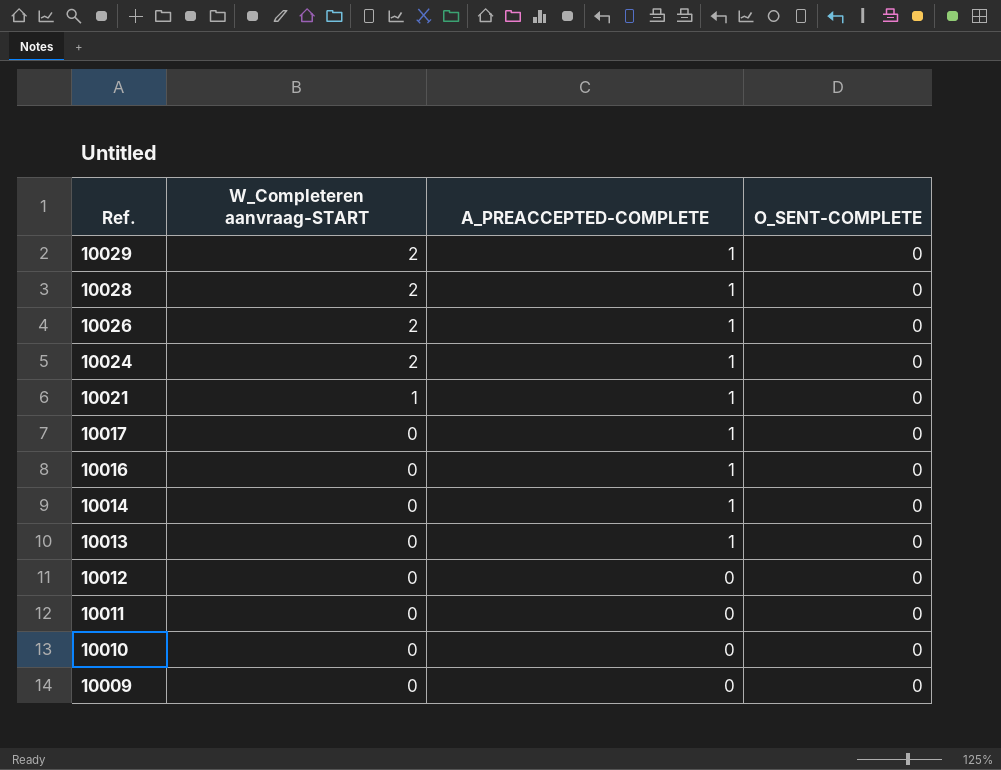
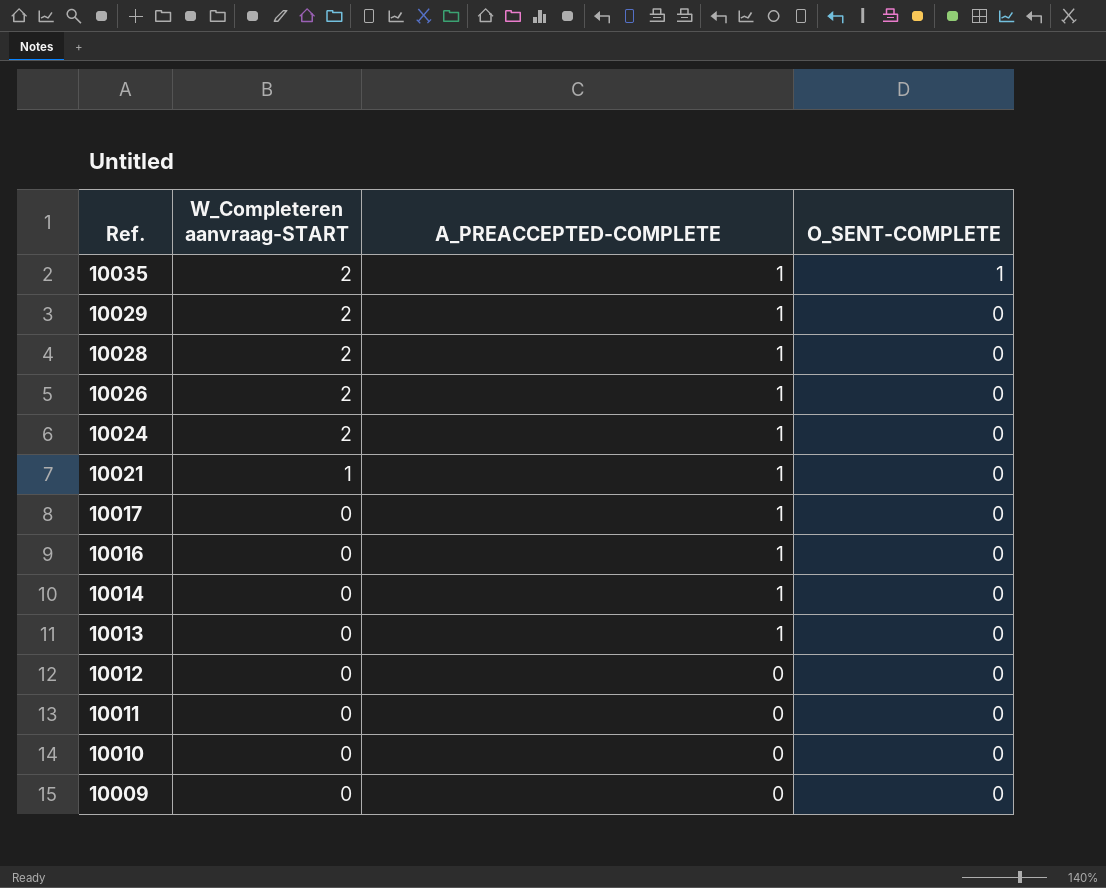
row 10035: none -> 2 | 1 | 1

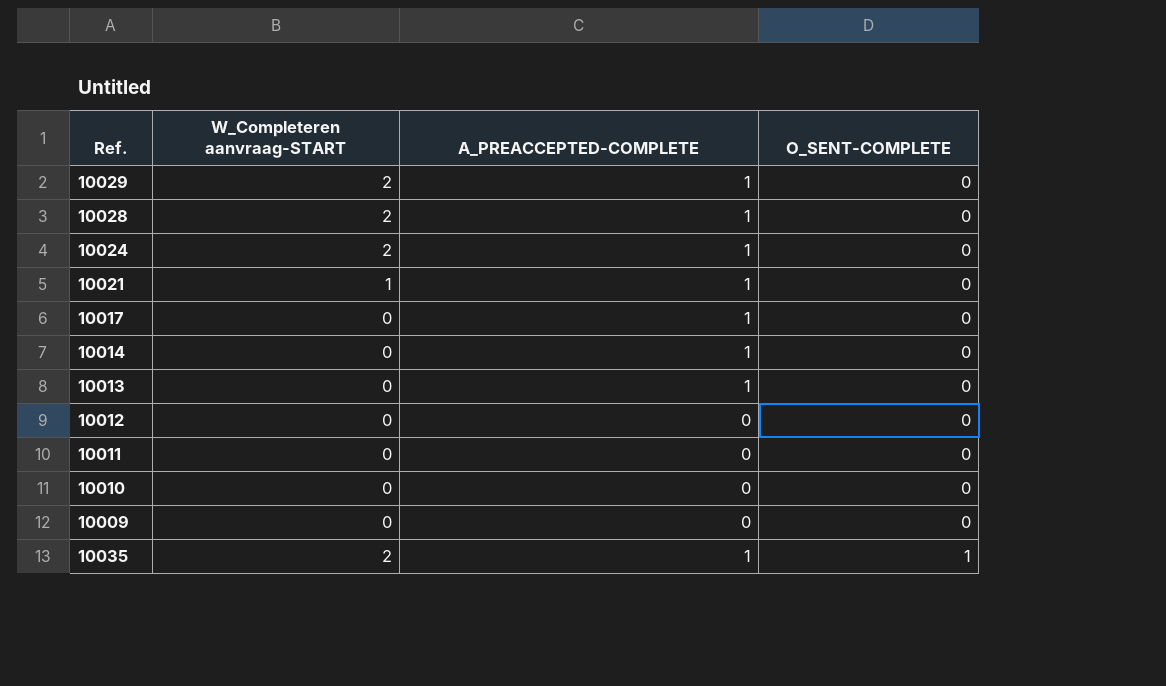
row order: Ref. descending -> O_SENT-COMPLETE ascending
row 10026: 2 | 1 | 0 -> none
row 10016: 0 | 1 | 0 -> none

